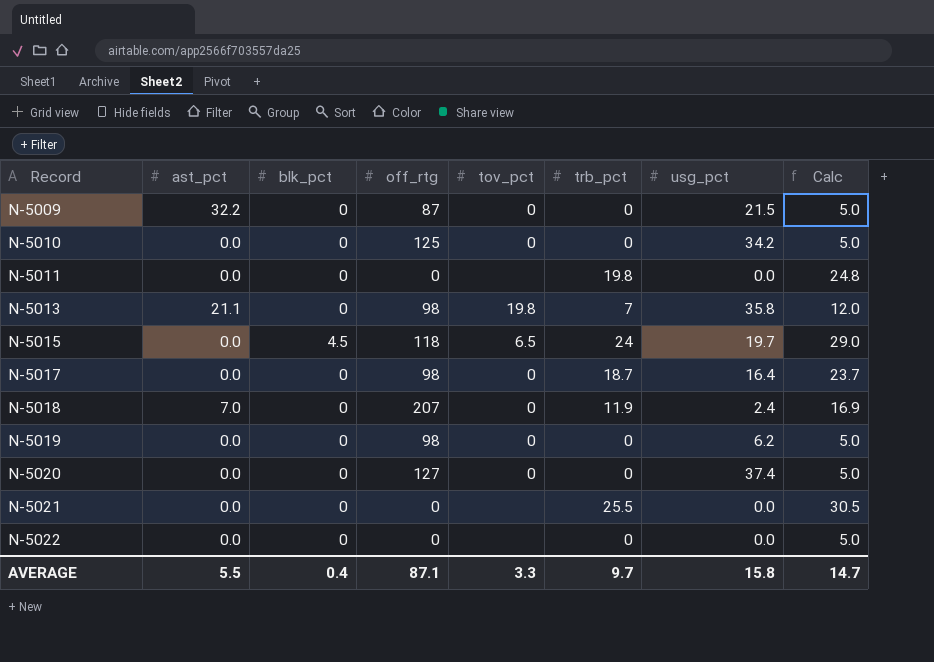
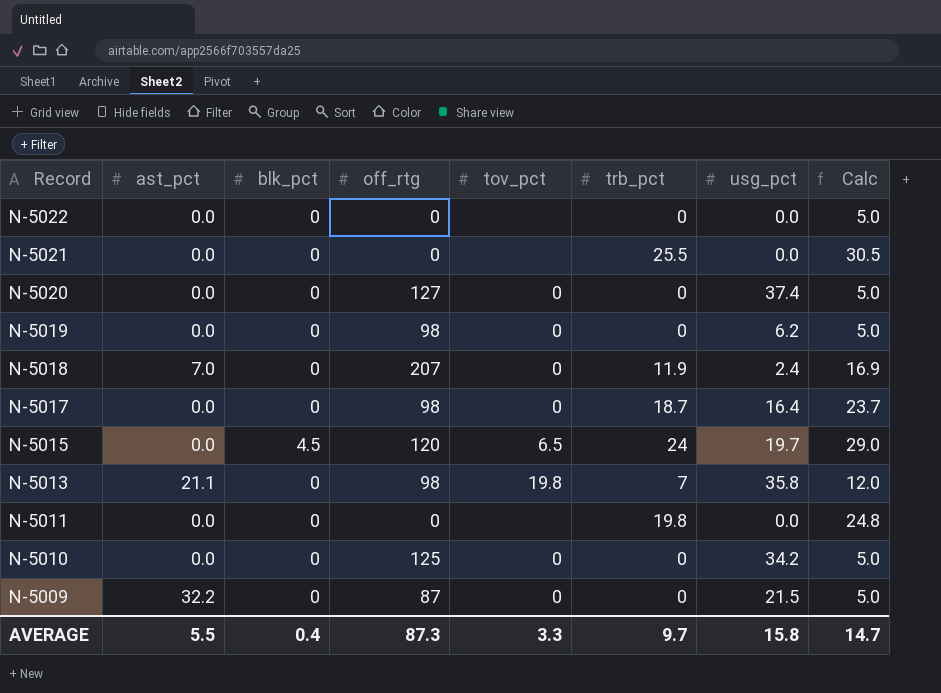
row order: Record ascending -> Record descending
N-5015 | off_rtg: 118 -> 120
AVERAGE | off_rtg: 87.1 -> 87.3

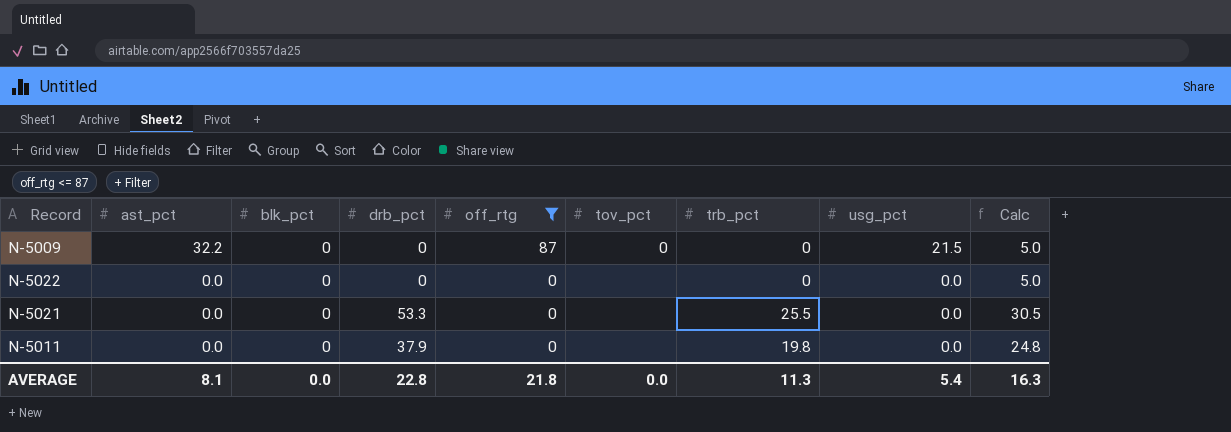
filter: none -> off_rtg <= 87
row order: Record descending -> ast_pct descending
column drb_pct | position: none -> 4
AVERAGE | ast_pct: 5.5 -> 8.1
AVERAGE | blk_pct: 0.4 -> 0.0
AVERAGE | off_rtg: 87.3 -> 21.8
AVERAGE | tov_pct: 3.3 -> 0.0
AVERAGE | trb_pct: 9.7 -> 11.3
AVERAGE | usg_pct: 15.8 -> 5.4
AVERAGE | Calc: 14.7 -> 16.3

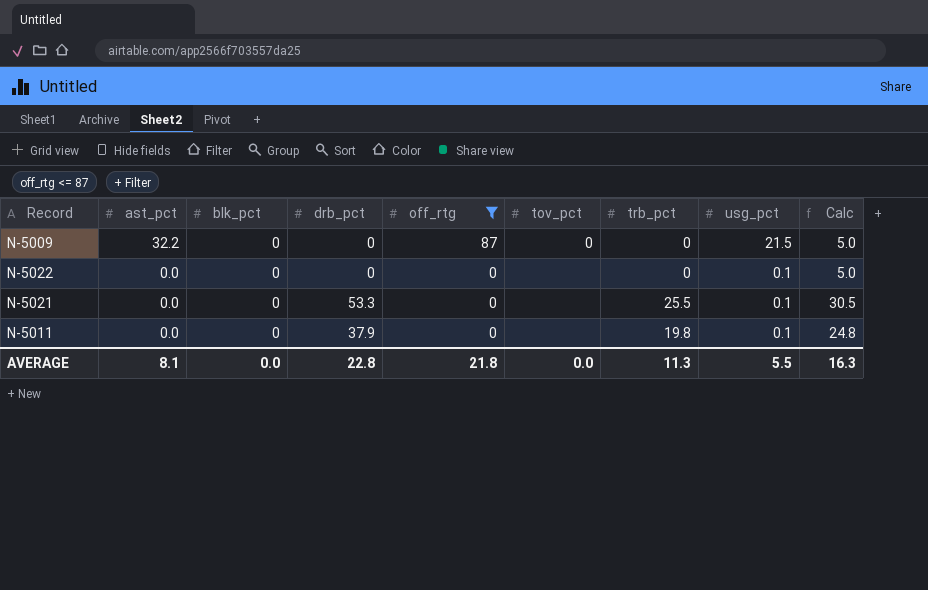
N-5022 | usg_pct: 0.0 -> 0.1
N-5021 | usg_pct: 0.0 -> 0.1
N-5011 | usg_pct: 0.0 -> 0.1
AVERAGE | usg_pct: 5.4 -> 5.5

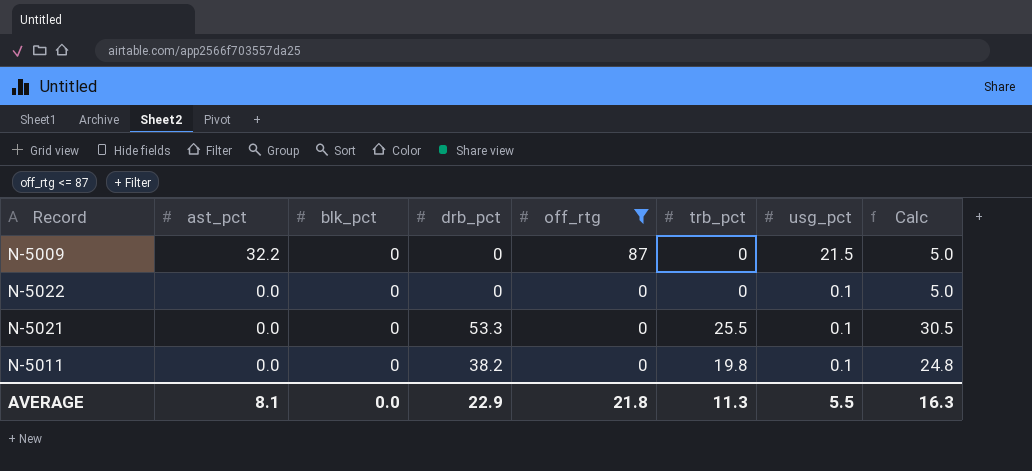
column tov_pct | position: 6 -> none
N-5011 | drb_pct: 37.9 -> 38.2
AVERAGE | drb_pct: 22.8 -> 22.9

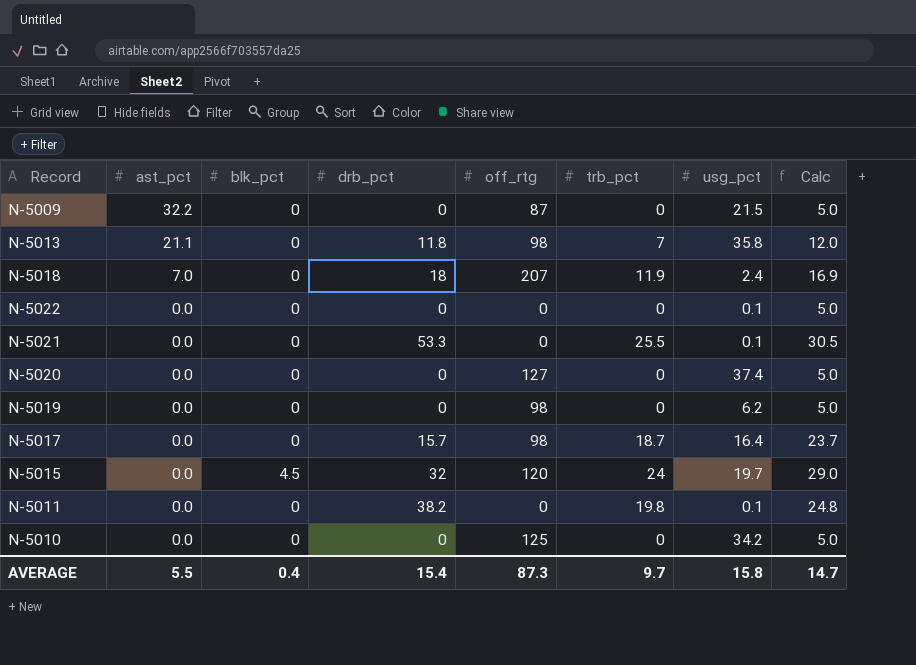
filter: off_rtg <= 87 -> none
AVERAGE | ast_pct: 8.1 -> 5.5
AVERAGE | blk_pct: 0.0 -> 0.4
AVERAGE | drb_pct: 22.9 -> 15.4
AVERAGE | off_rtg: 21.8 -> 87.3
AVERAGE | trb_pct: 11.3 -> 9.7
AVERAGE | usg_pct: 5.5 -> 15.8
AVERAGE | Calc: 16.3 -> 14.7

